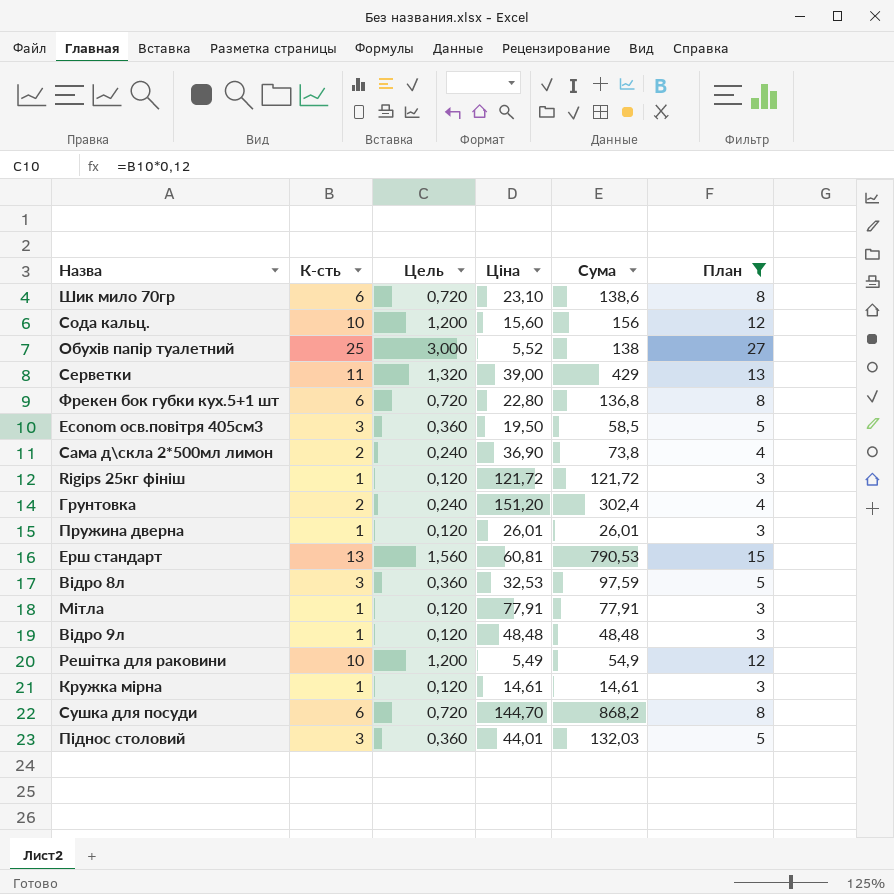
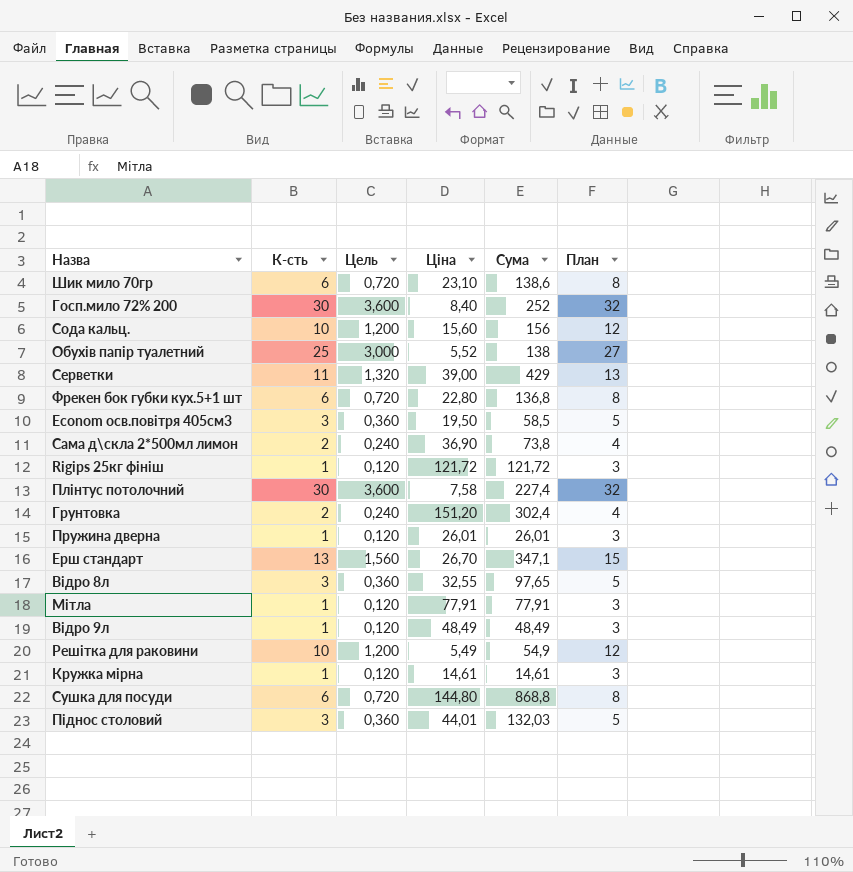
filter: План != 32 -> none
Ерш стандарт | Ціна: 60,81 -> 26,70
Ерш стандарт | Сума: 790,53 -> 347,1
Відро 8л | Ціна: 32,53 -> 32,55
Відро 8л | Сума: 97,59 -> 97,65
Відро 9л | Ціна: 48,48 -> 48,49
Відро 9л | Сума: 48,48 -> 48,49
Сушка для посуди | Ціна: 144,70 -> 144,80
Сушка для посуди | Сума: 868,2 -> 868,8

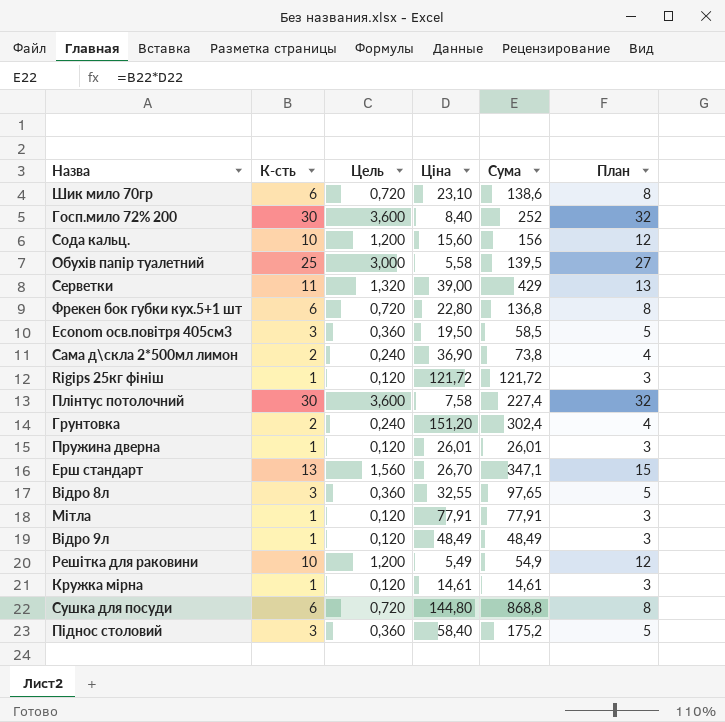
Обухів папір туалетний | Ціна: 5,52 -> 5,58
Обухів папір туалетний | Сума: 138 -> 139,5
Піднос столовий | Ціна: 44,01 -> 58,40
Піднос столовий | Сума: 132,03 -> 175,2

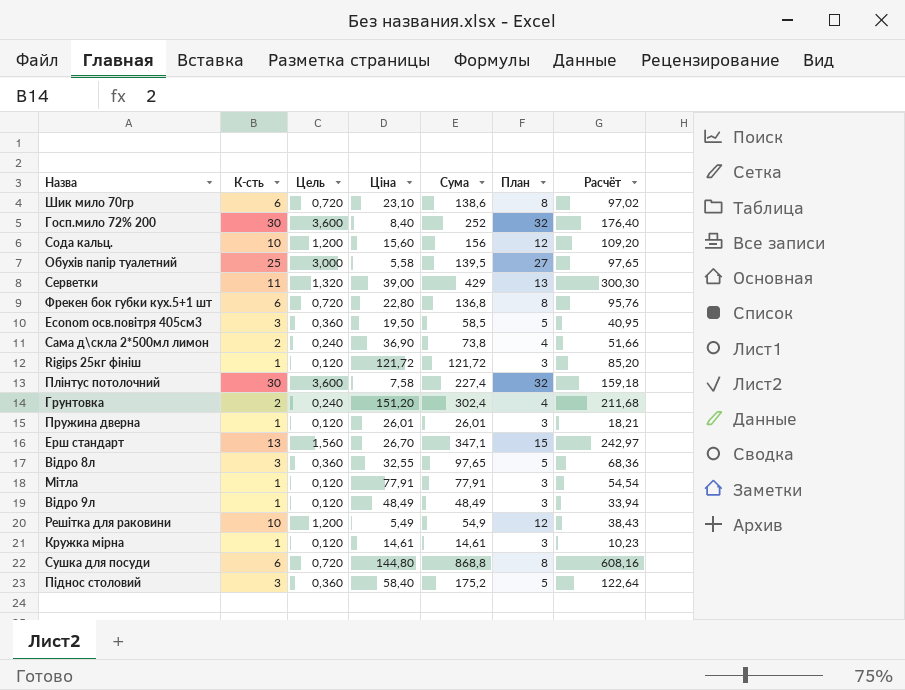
column Расчёт | formula: none -> [Сума] * 0,7

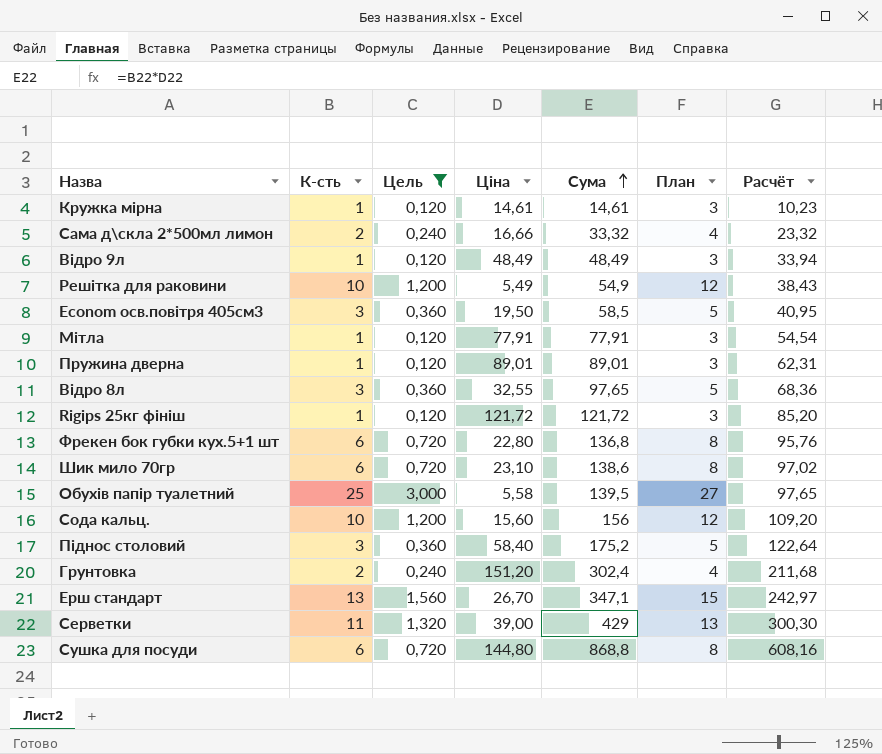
filter: none -> Цель != 3,600
row order: none -> Сума ascending
Сама д\скла 2*500мл лимон | Ціна: 36,90 -> 16,66
Сама д\скла 2*500мл лимон | Сума: 73,8 -> 33,32
Сама д\скла 2*500мл лимон | Расчёт: 51,66 -> 23,32
Пружина дверна | Ціна: 26,01 -> 89,01
Пружина дверна | Сума: 26,01 -> 89,01
Пружина дверна | Расчёт: 18,21 -> 62,31

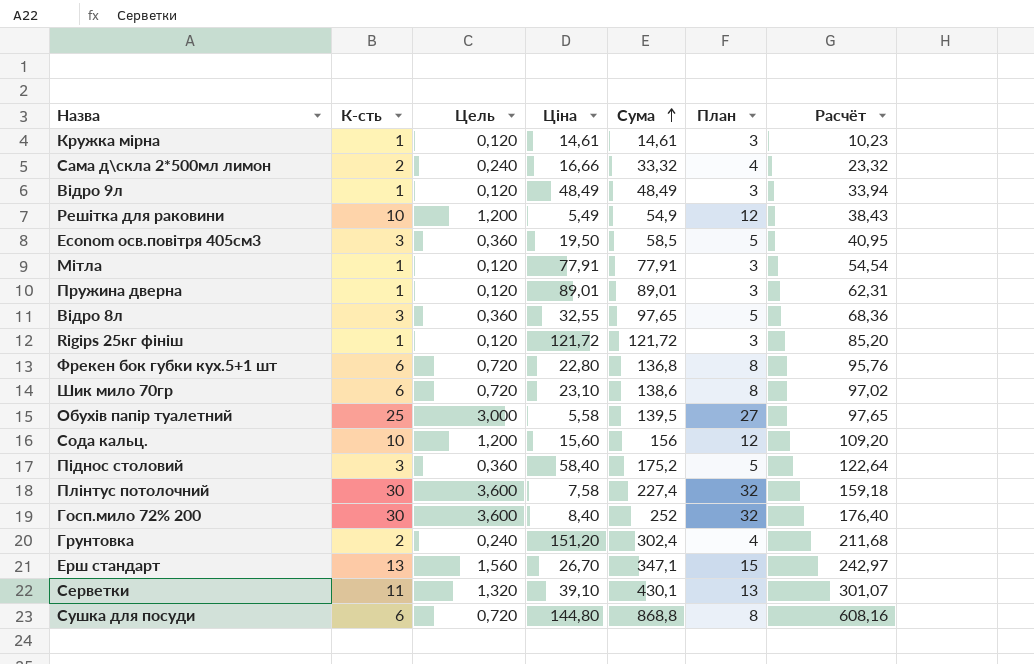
filter: Цель != 3,600 -> none
Серветки | Ціна: 39,00 -> 39,10
Серветки | Сума: 429 -> 430,1
Серветки | Расчёт: 300,30 -> 301,07

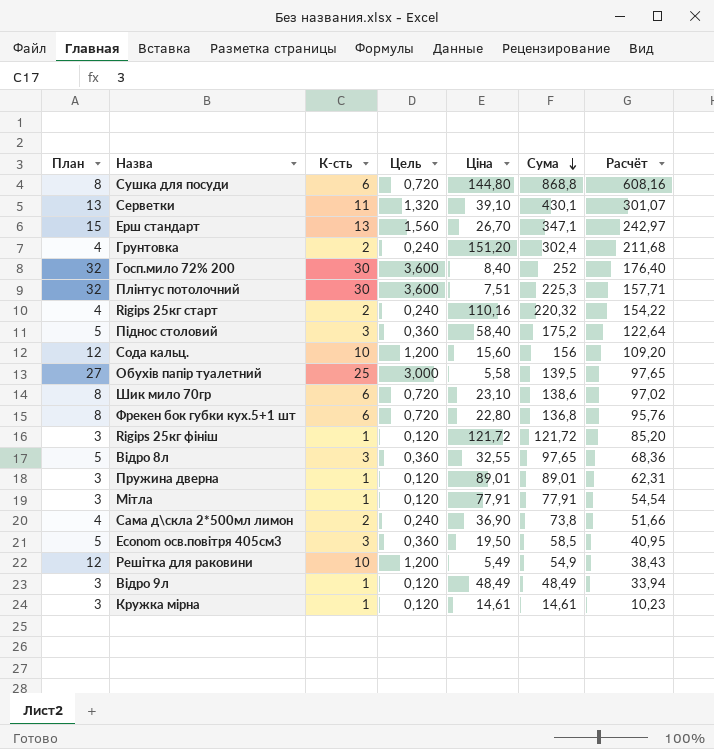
row order: Сума ascending -> Сума descending
column План | position: 6 -> 1
Плінтус потолочний | Ціна: 7,58 -> 7,51
Плінтус потолочний | Сума: 227,4 -> 225,3
Плінтус потолочний | Расчёт: 159,18 -> 157,71
row Rigips 25кг старт: none -> 4 | 2 | 0,240 | 110,16 | 220,32 | 154,22
Сама д\скла 2*500мл лимон | Ціна: 16,66 -> 36,90
Сама д\скла 2*500мл лимон | Сума: 33,32 -> 73,8
Сама д\скла 2*500мл лимон | Расчёт: 23,32 -> 51,66

